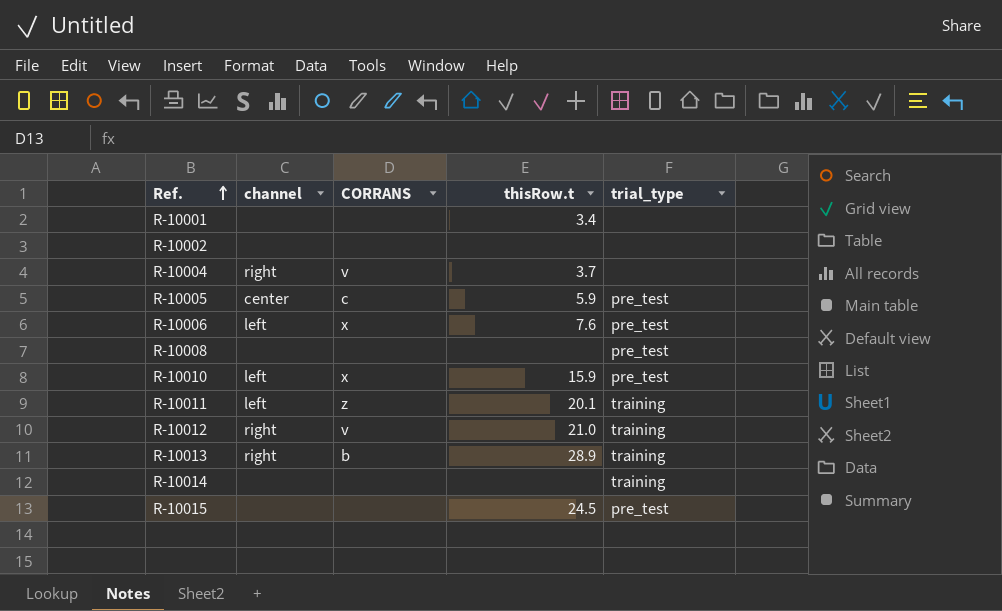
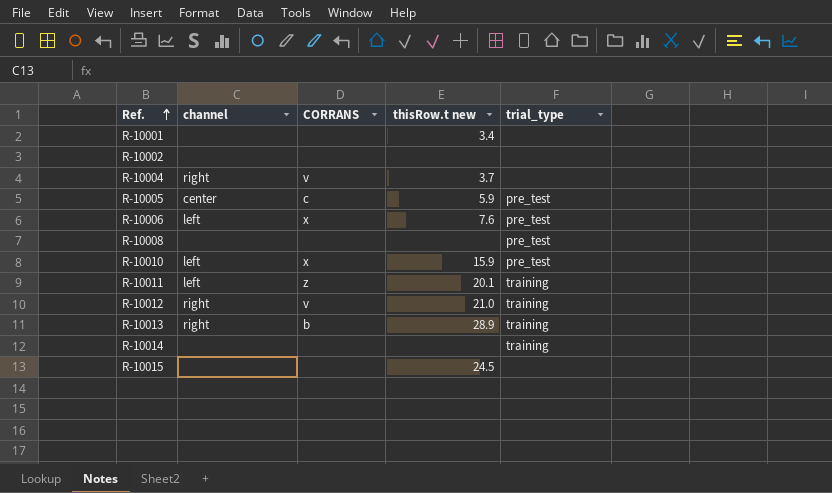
column name: thisRow.t -> thisRow.t new
R-10015 | trial_type: pre_test -> none

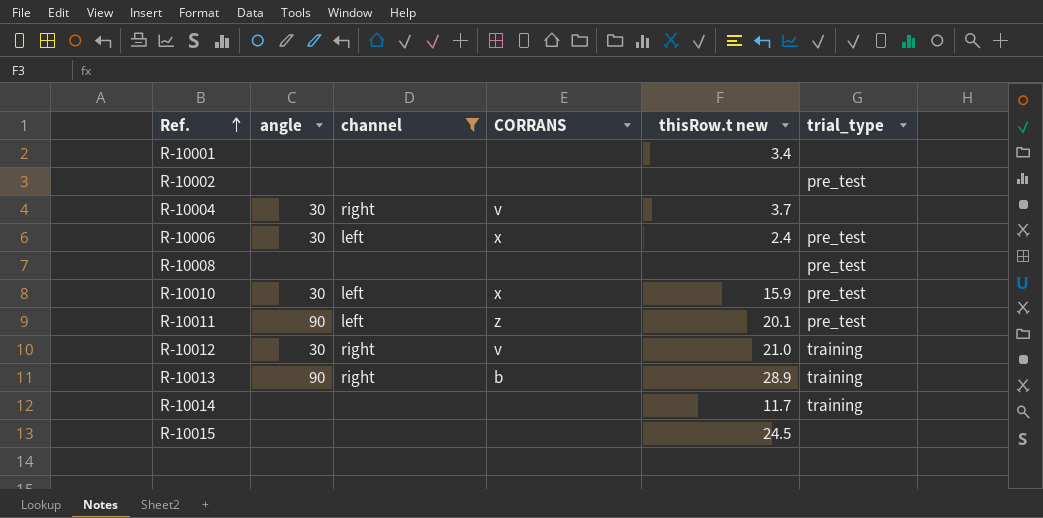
filter: none -> channel != center
column angle | position: none -> 2
R-10002 | trial_type: none -> pre_test
R-10006 | thisRow.t new: 7.6 -> 2.4
R-10011 | trial_type: training -> pre_test
R-10014 | thisRow.t new: none -> 11.7

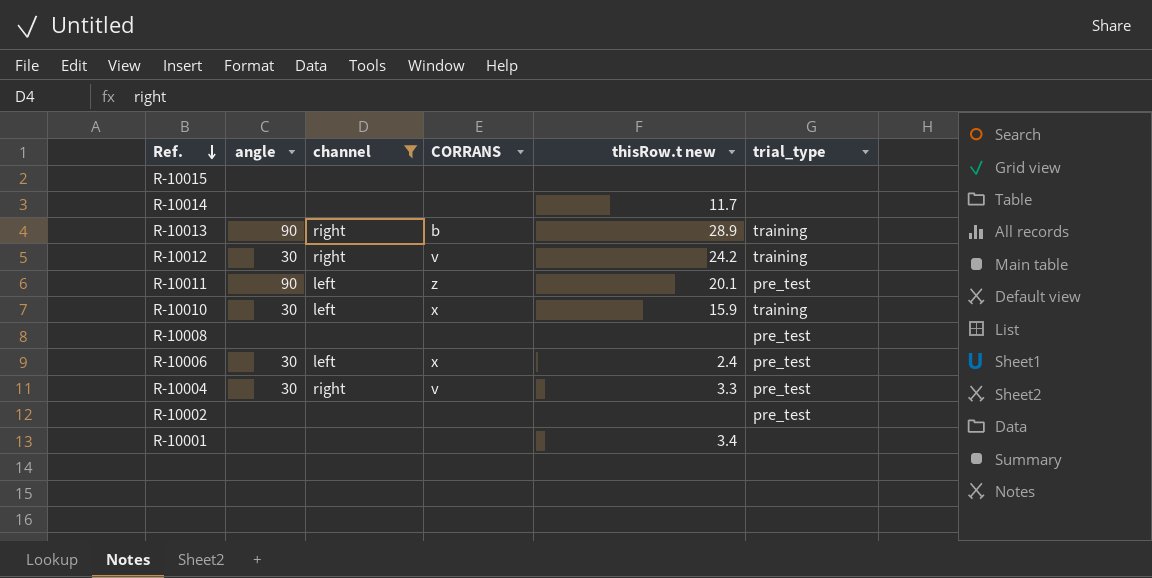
row order: Ref. ascending -> Ref. descending
R-10015 | thisRow.t new: 24.5 -> none
R-10014 | trial_type: training -> none
R-10012 | thisRow.t new: 21.0 -> 24.2
R-10010 | trial_type: pre_test -> training
R-10004 | thisRow.t new: 3.7 -> 3.3
R-10004 | trial_type: none -> pre_test

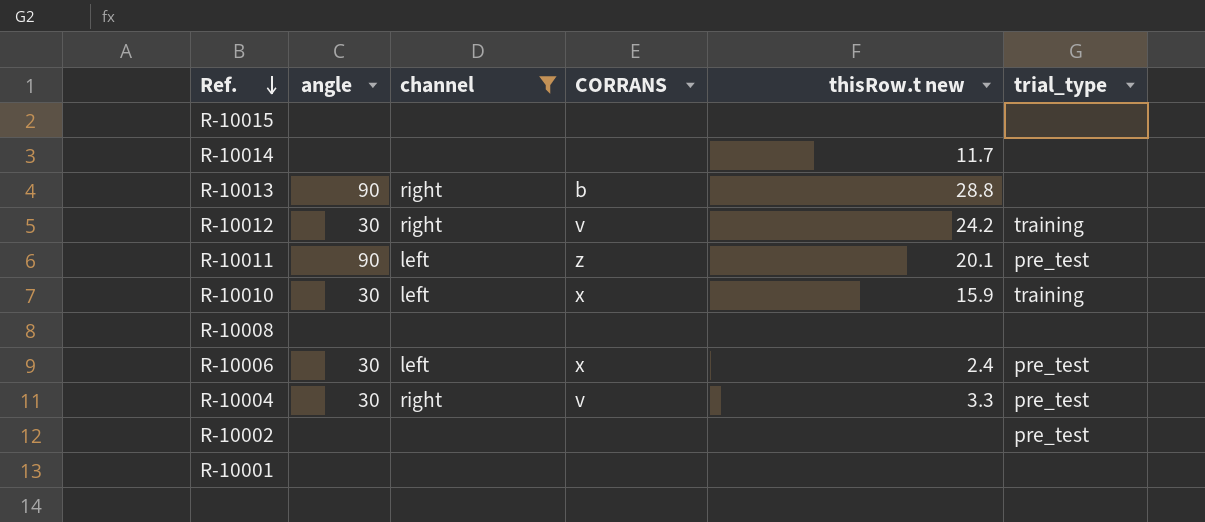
R-10013 | thisRow.t new: 28.9 -> 28.8
R-10013 | trial_type: training -> none
R-10008 | trial_type: pre_test -> none
R-10001 | thisRow.t new: 3.4 -> none

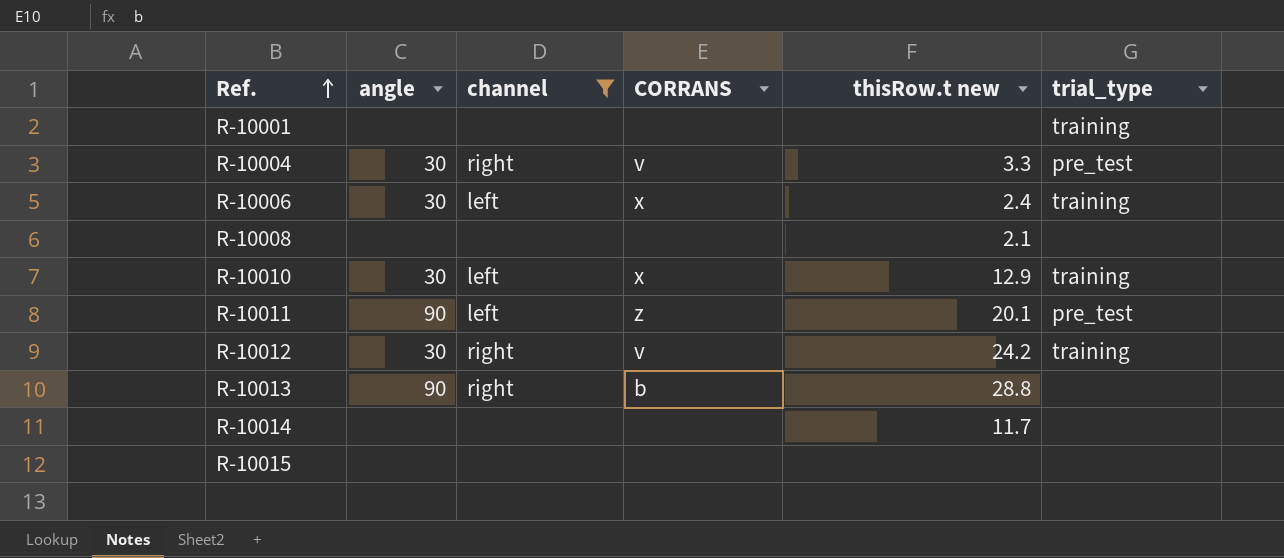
row order: Ref. descending -> Ref. ascending
row R-10002: none | none | none | none | pre_test -> none
R-10001 | trial_type: none -> training
R-10006 | trial_type: pre_test -> training
R-10008 | thisRow.t new: none -> 2.1
R-10010 | thisRow.t new: 15.9 -> 12.9

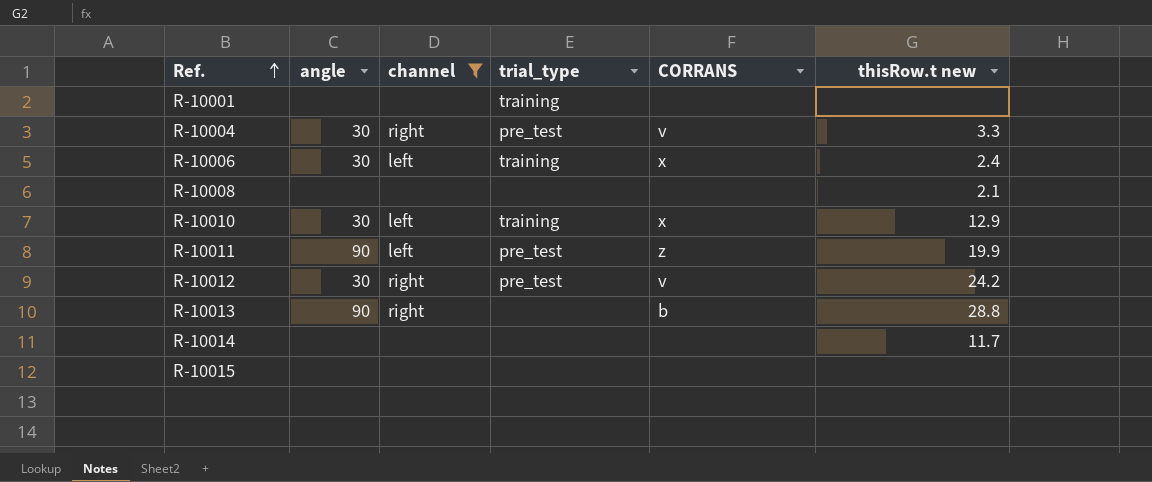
column trial_type | position: 6 -> 4
R-10011 | thisRow.t new: 20.1 -> 19.9
R-10012 | trial_type: training -> pre_test

